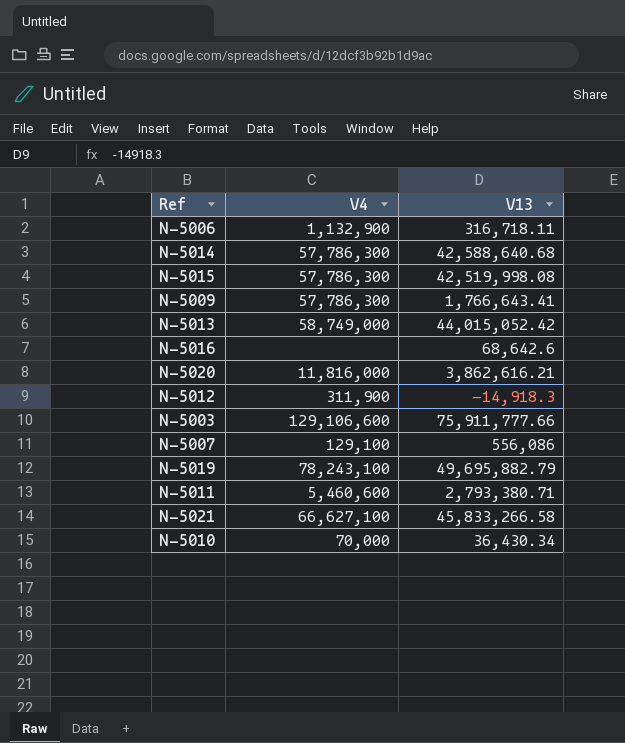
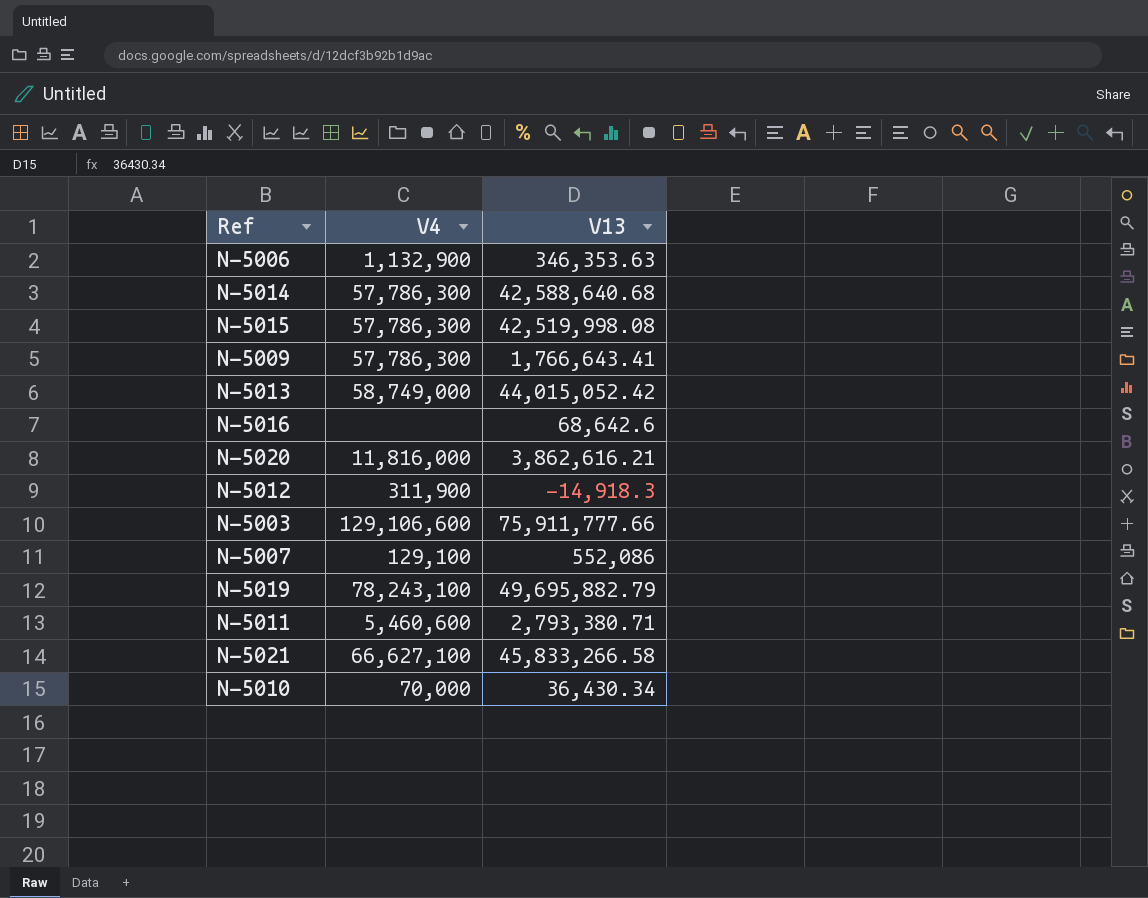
N-5006 | V13: 316,718.11 -> 346,353.63
N-5007 | V13: 556,086 -> 552,086

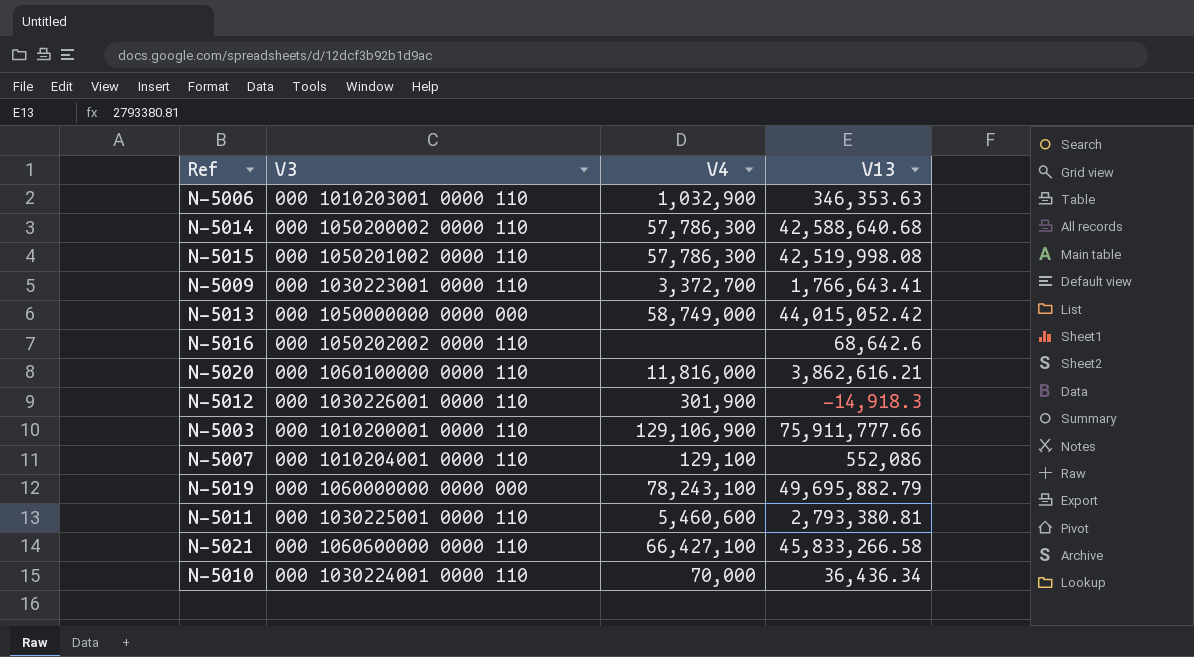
column V3 | position: none -> 2
N-5006 | V4: 1,132,900 -> 1,032,900
N-5009 | V4: 57,786,300 -> 3,372,700
N-5012 | V4: 311,900 -> 301,900
N-5003 | V4: 129,106,600 -> 129,106,900
N-5011 | V13: 2,793,380.71 -> 2,793,380.81
N-5021 | V4: 66,627,100 -> 66,427,100
N-5010 | V13: 36,430.34 -> 36,436.34

